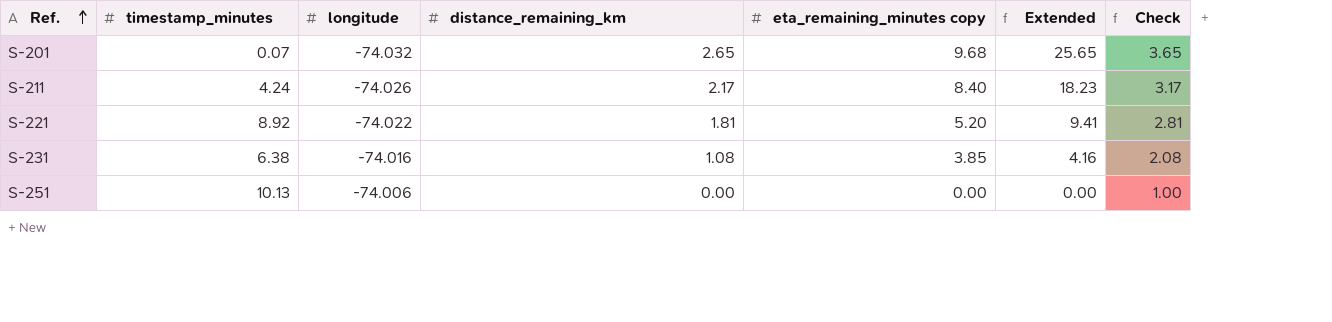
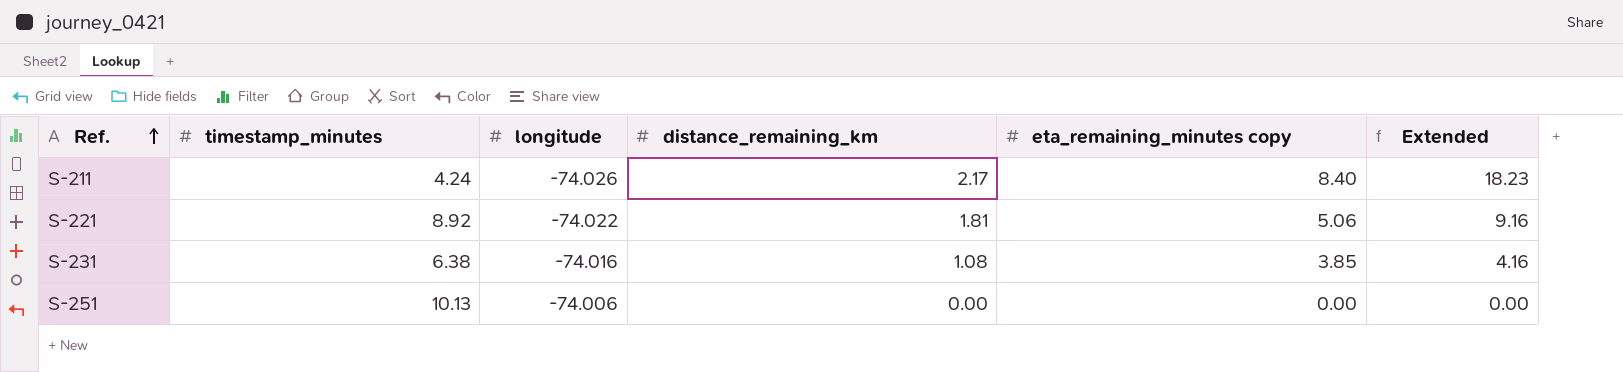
column Check | formula: [distance_remaining_km] + 1 -> none
row S-201: 0.07 | -74.032 | 2.65 | 9.68 | 25.65 | 3.65 -> none
S-221 | eta_remaining_minutes copy: 5.20 -> 5.06
S-221 | Extended: 9.41 -> 9.16

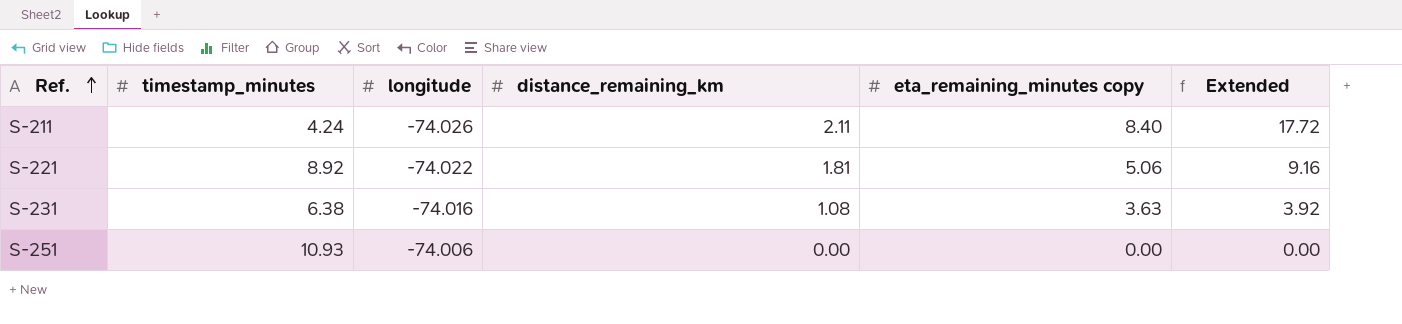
S-211 | distance_remaining_km: 2.17 -> 2.11
S-211 | Extended: 18.23 -> 17.72
S-231 | eta_remaining_minutes copy: 3.85 -> 3.63
S-231 | Extended: 4.16 -> 3.92
S-251 | timestamp_minutes: 10.13 -> 10.93

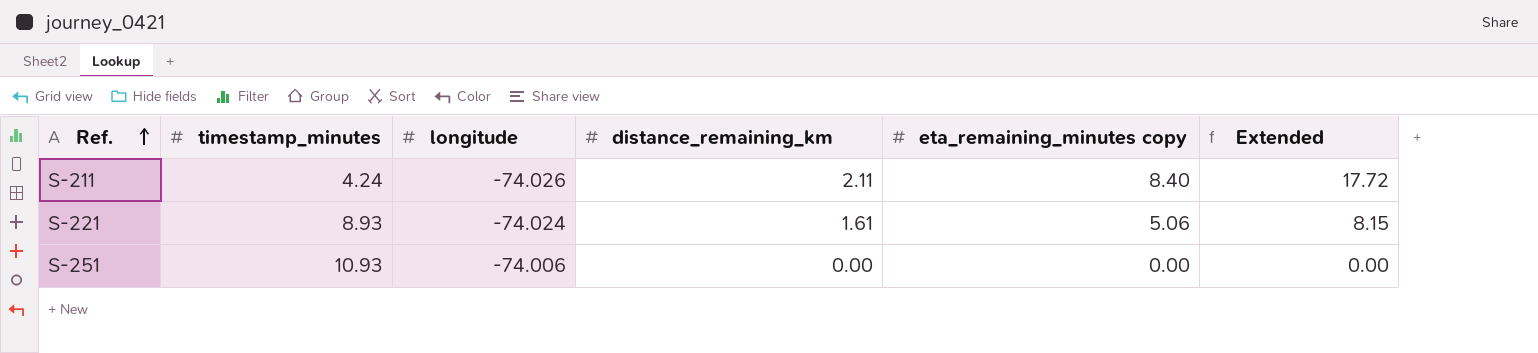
row S-231: 6.38 | -74.016 | 1.08 | 3.63 | 3.92 -> none
S-221 | timestamp_minutes: 8.92 -> 8.93
S-221 | longitude: -74.022 -> -74.024
S-221 | distance_remaining_km: 1.81 -> 1.61
S-221 | Extended: 9.16 -> 8.15

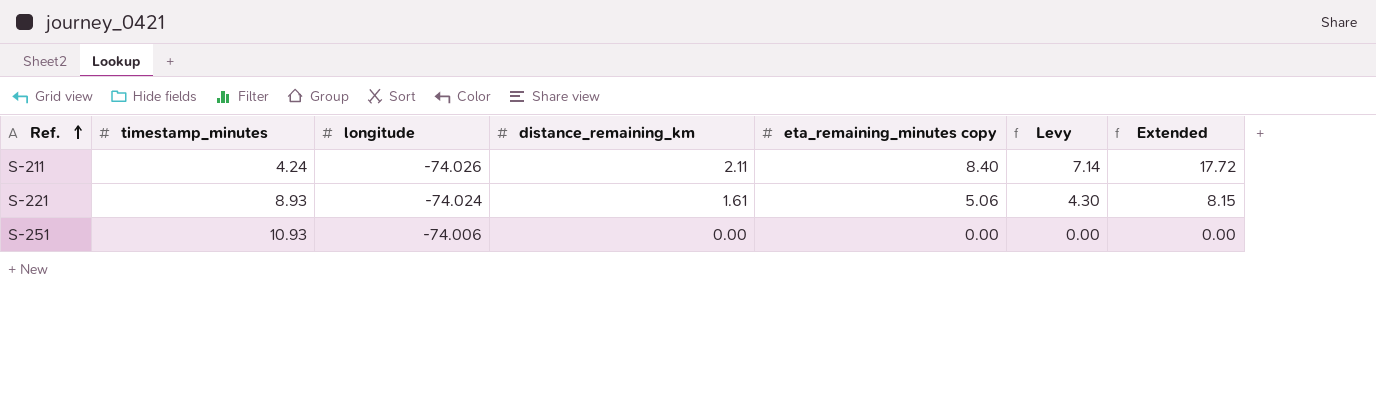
column Levy | formula: none -> [eta_remaining_minutes copy] * 0.85

